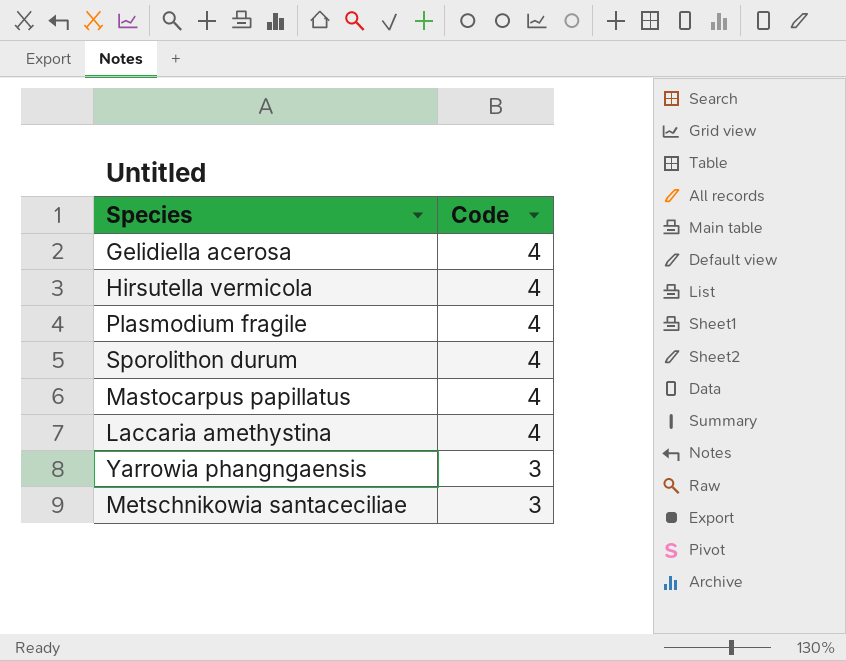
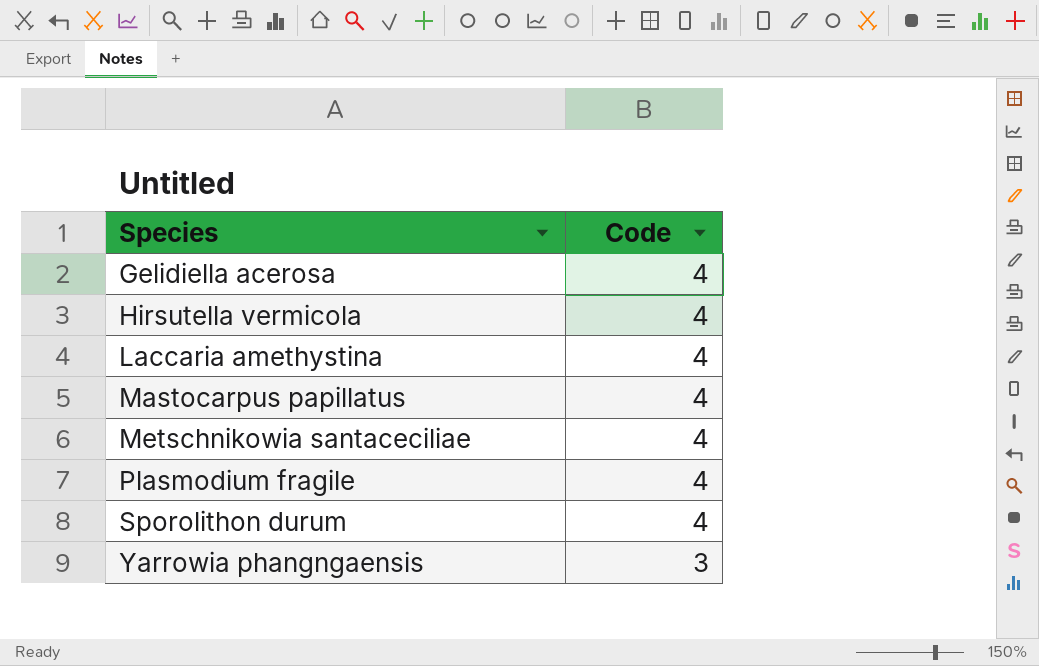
row order: Code descending -> Species ascending
Metschnikowia santaceciliae | Code: 3 -> 4

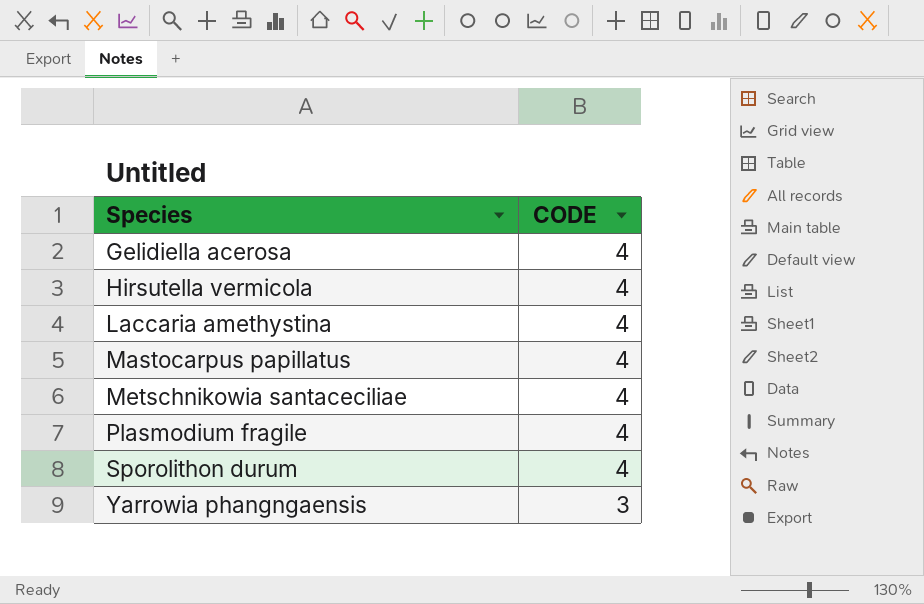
column name: Code -> CODE

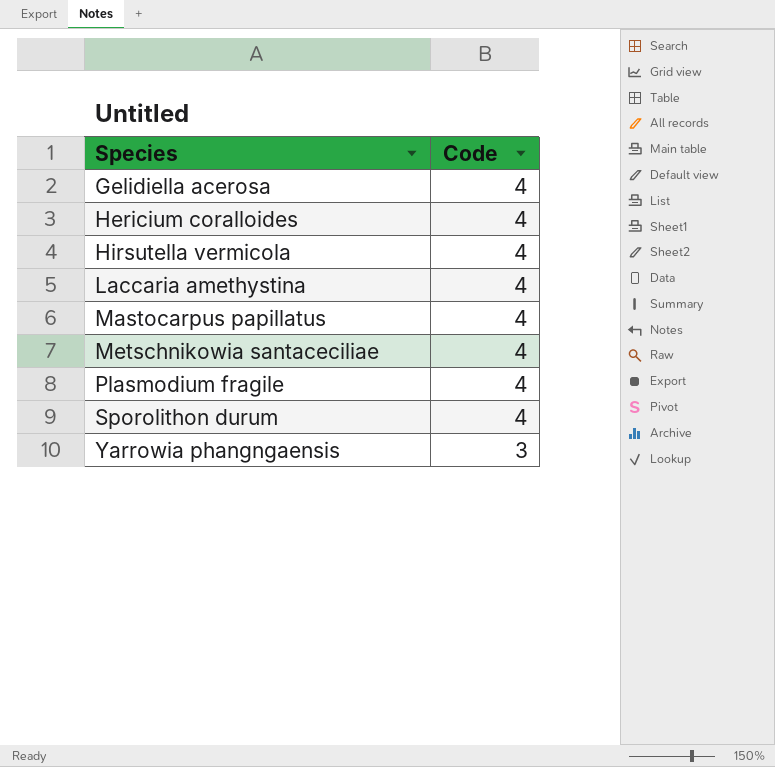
column name: CODE -> Code
row Hericium coralloides: none -> 4

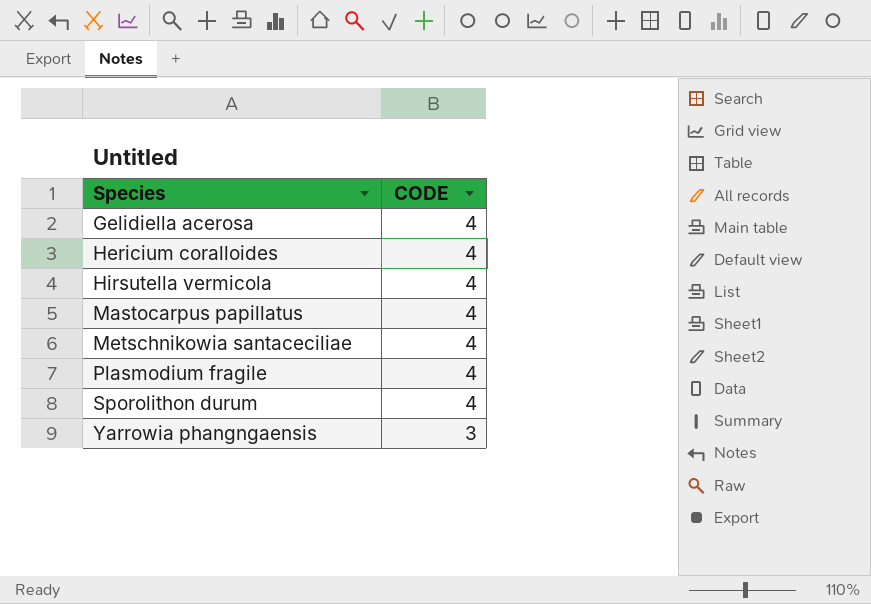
column name: Code -> CODE
row Laccaria amethystina: 4 -> none

